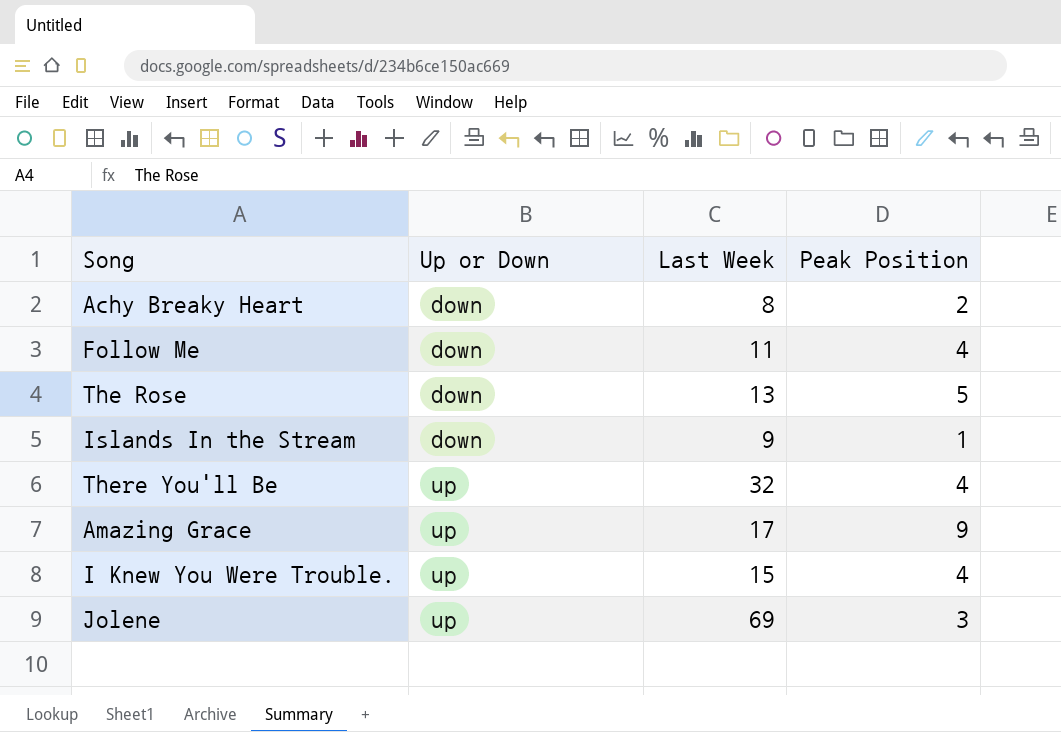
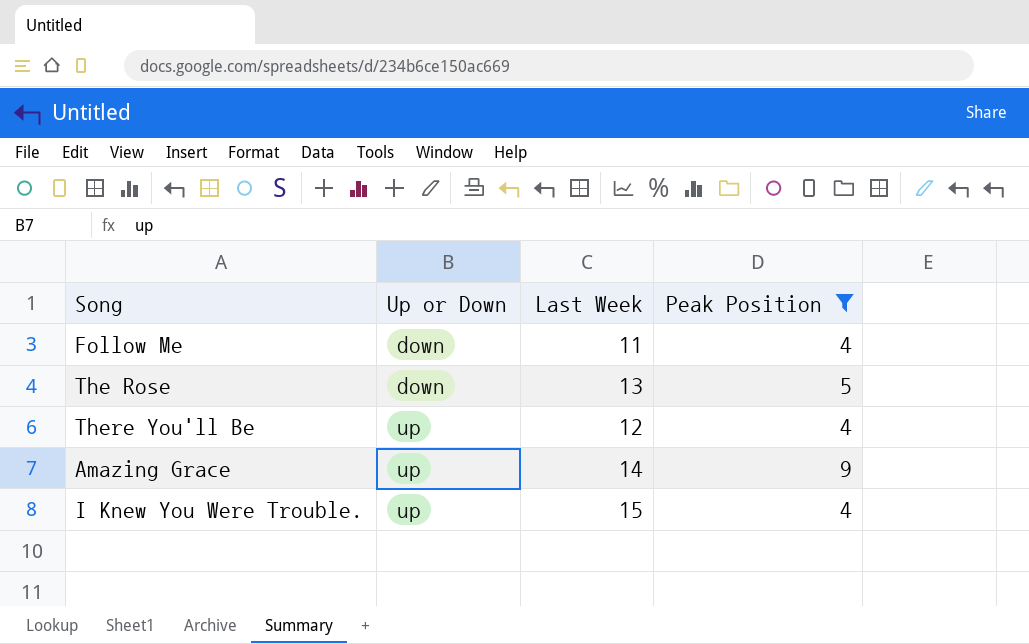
filter: none -> Peak Position >= 4
There You'll Be | Last Week: 32 -> 12
Amazing Grace | Last Week: 17 -> 14

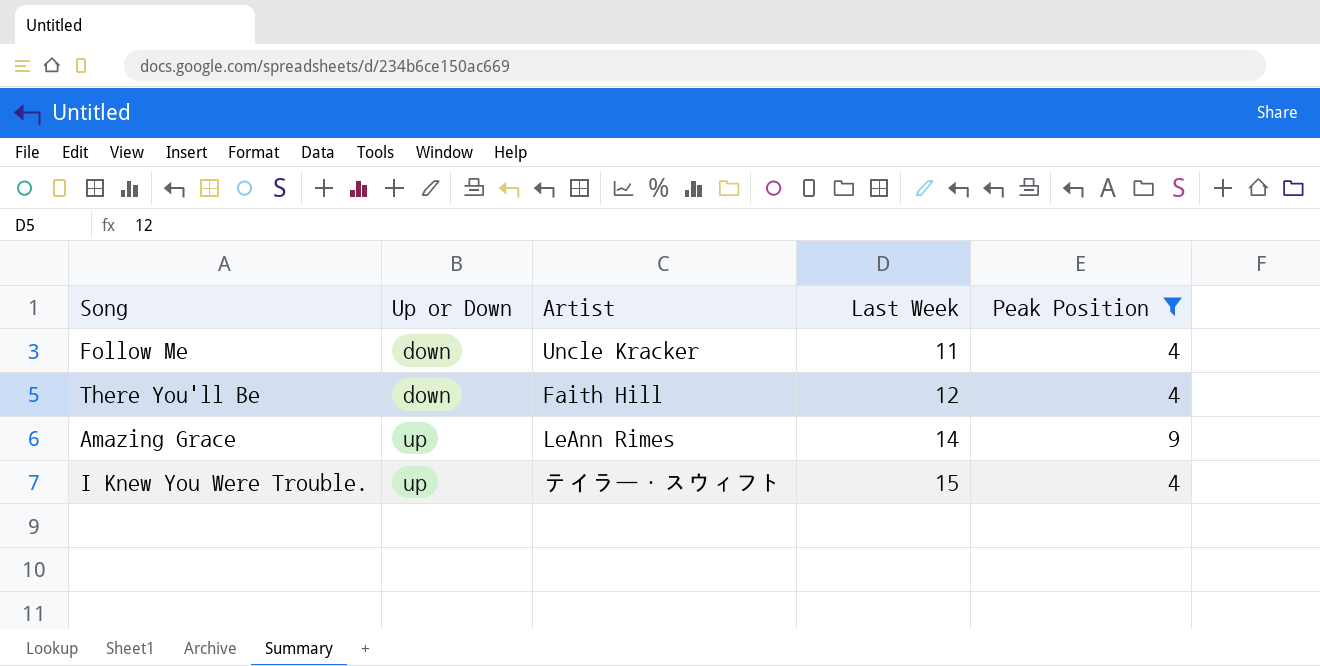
column Artist | position: none -> 3
row The Rose: down | 13 | 5 -> none
There You'll Be | Up or Down: up -> down

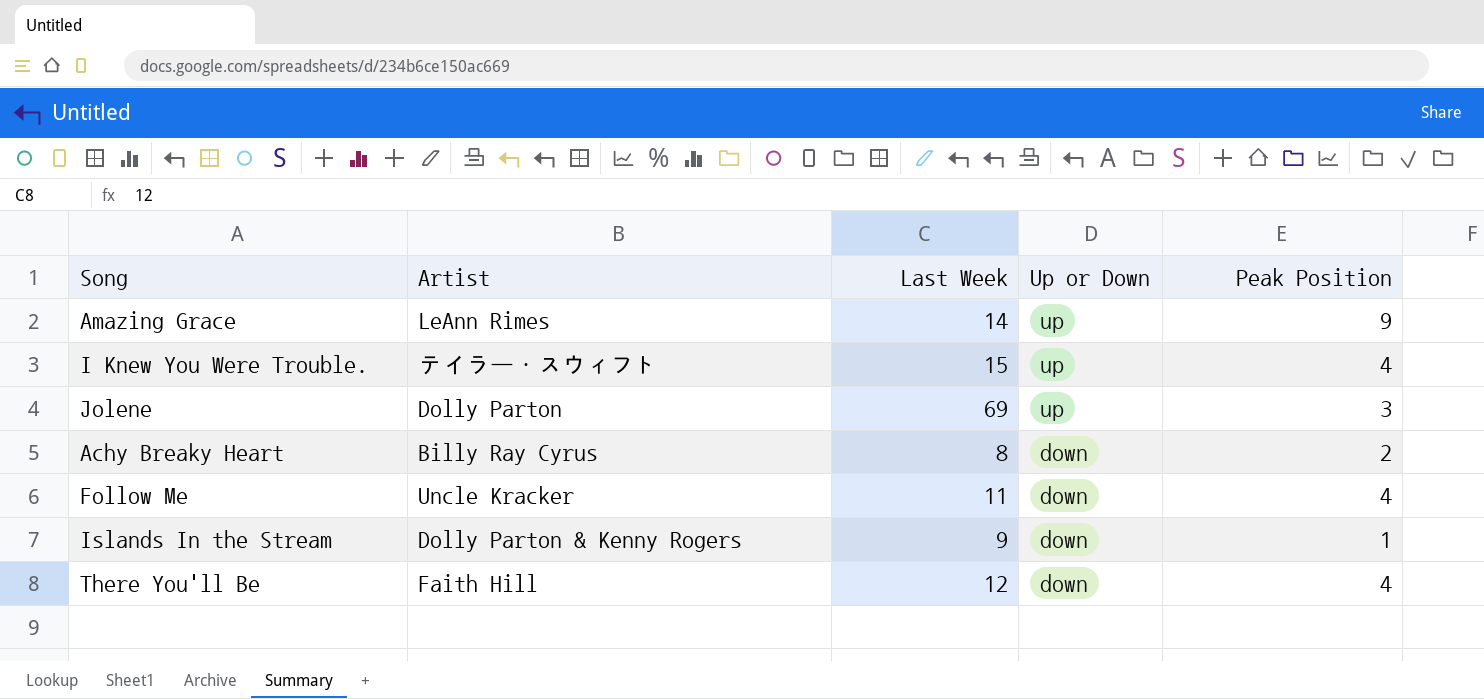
filter: Peak Position >= 4 -> none
row order: Up or Down ascending -> Up or Down descending
column Up or Down | position: 2 -> 4

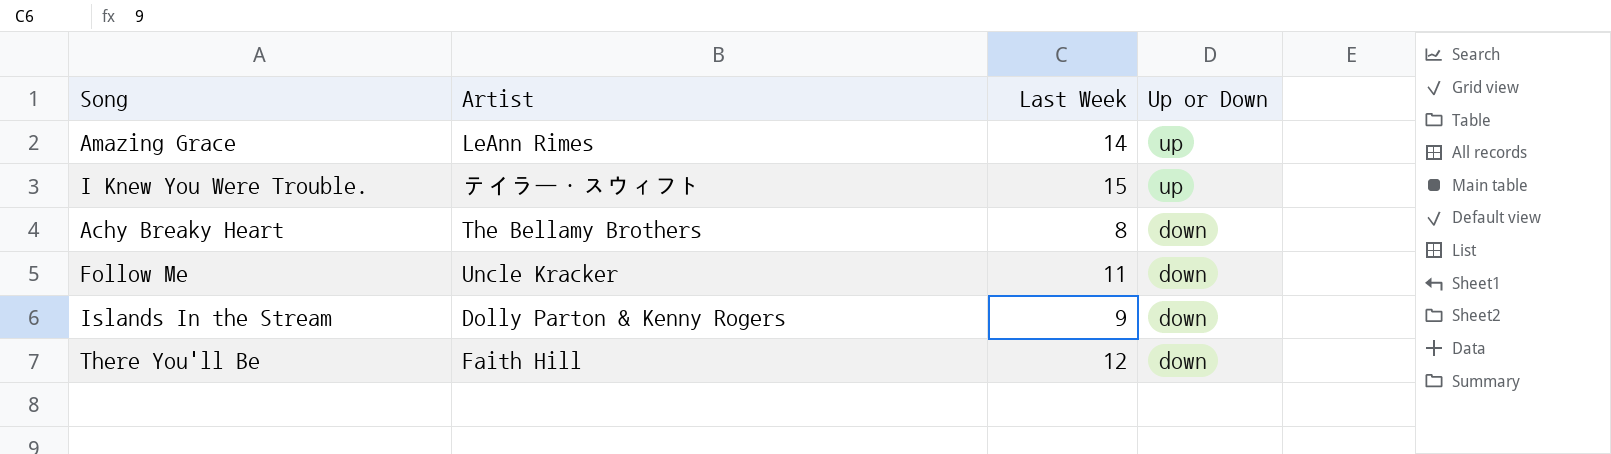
column Peak Position | position: 5 -> none
row Jolene: Dolly Parton | 69 | up | 3 -> none
Achy Breaky Heart | Artist: Billy Ray Cyrus -> The Bellamy Brothers

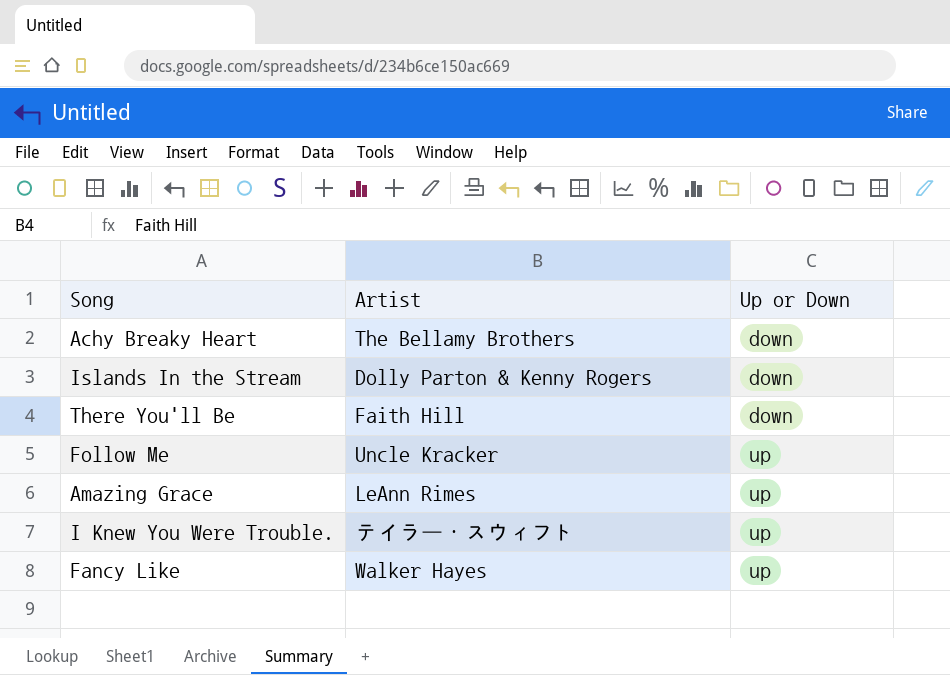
row order: Up or Down descending -> Up or Down ascending
column Last Week | position: 3 -> none
Follow Me | Up or Down: down -> up
row Fancy Like: none -> Walker Hayes | up

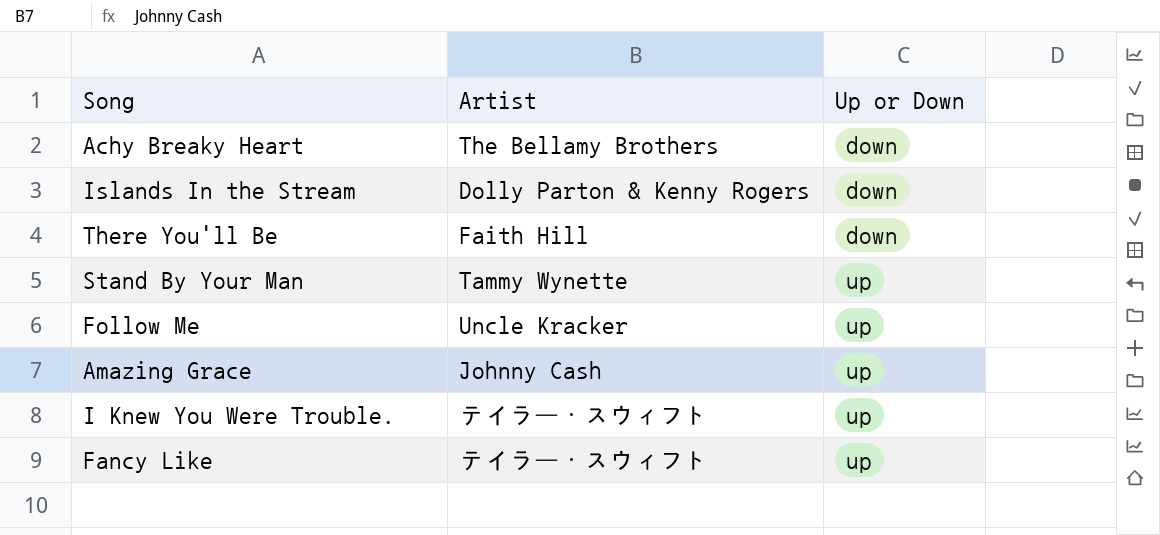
row Stand By Your Man: none -> Tammy Wynette | up
Amazing Grace | Artist: LeAnn Rimes -> Johnny Cash
Fancy Like | Artist: Walker Hayes -> テイラー・スウィフト

